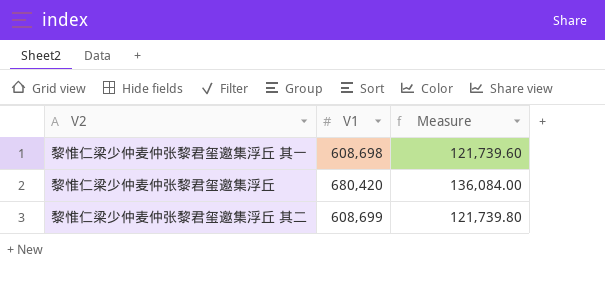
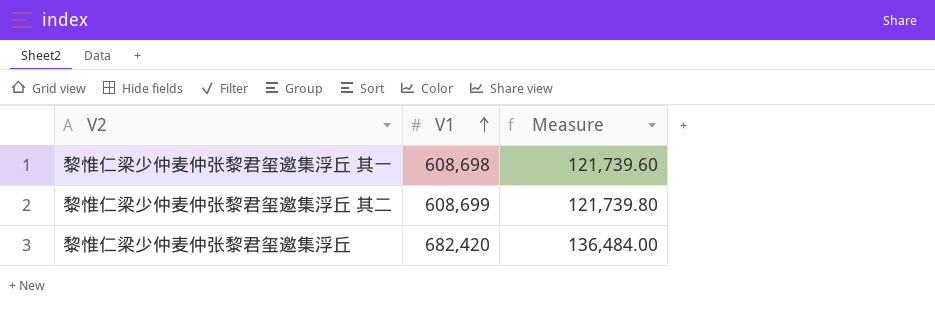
row order: none -> V1 ascending
黎惟仁梁少仲麦仲张黎君玺邀集浮丘 | V1: 680,420 -> 682,420
黎惟仁梁少仲麦仲张黎君玺邀集浮丘 | Measure: 136,084.00 -> 136,484.00

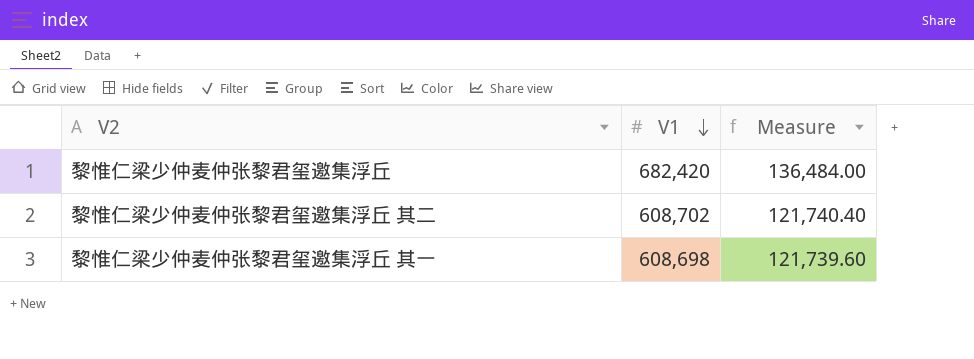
row order: V1 ascending -> V1 descending
黎惟仁梁少仲麦仲张黎君玺邀集浮丘 其二 | V1: 608,699 -> 608,702
黎惟仁梁少仲麦仲张黎君玺邀集浮丘 其二 | Measure: 121,739.80 -> 121,740.40

